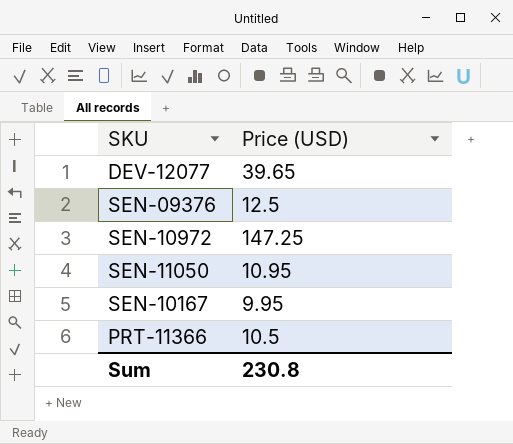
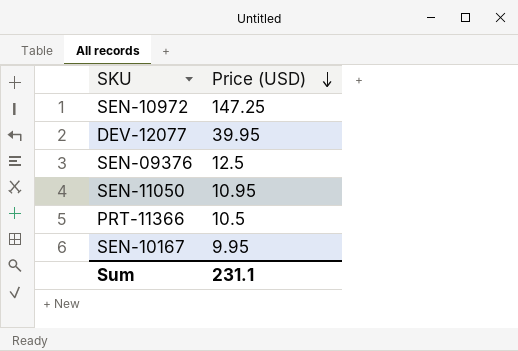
row order: none -> Price (USD) descending
DEV-12077 | Price (USD): 39.65 -> 39.95
Sum | Price (USD): 230.8 -> 231.1

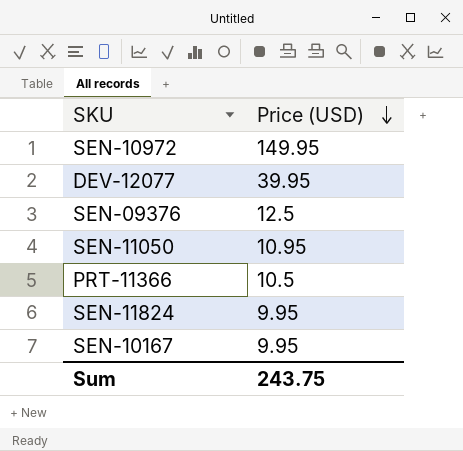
SEN-10972 | Price (USD): 147.25 -> 149.95
row SEN-11824: none -> 9.95
Sum | Price (USD): 231.1 -> 243.75

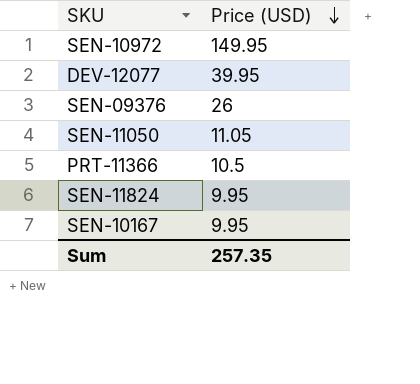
SEN-09376 | Price (USD): 12.5 -> 26
SEN-11050 | Price (USD): 10.95 -> 11.05
Sum | Price (USD): 243.75 -> 257.35

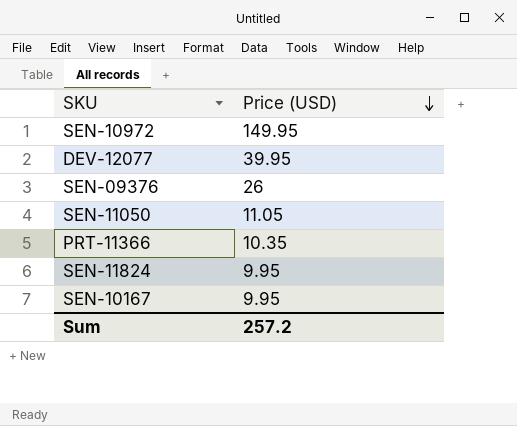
PRT-11366 | Price (USD): 10.5 -> 10.35
Sum | Price (USD): 257.35 -> 257.2

